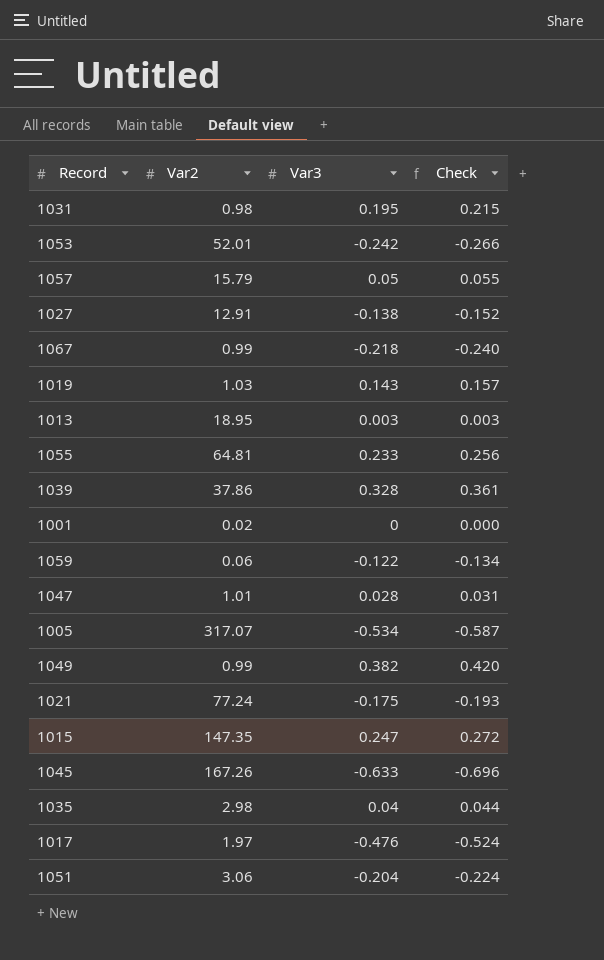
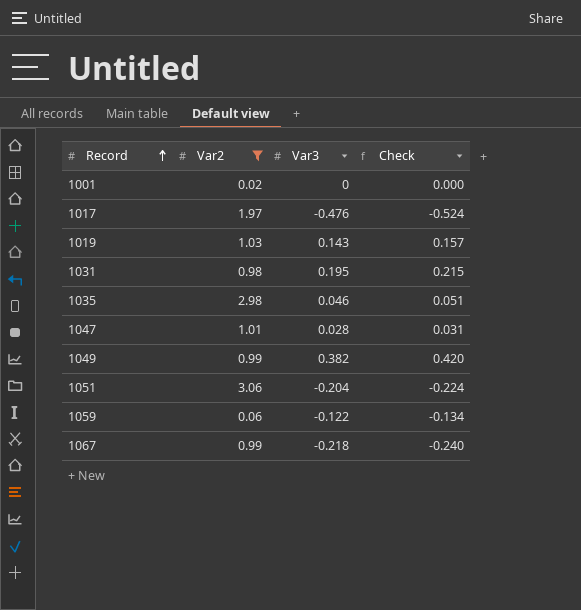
filter: none -> Var2 <= 3.06
row order: none -> Record ascending
1035 | Var3: 0.04 -> 0.046
1035 | Check: 0.044 -> 0.051

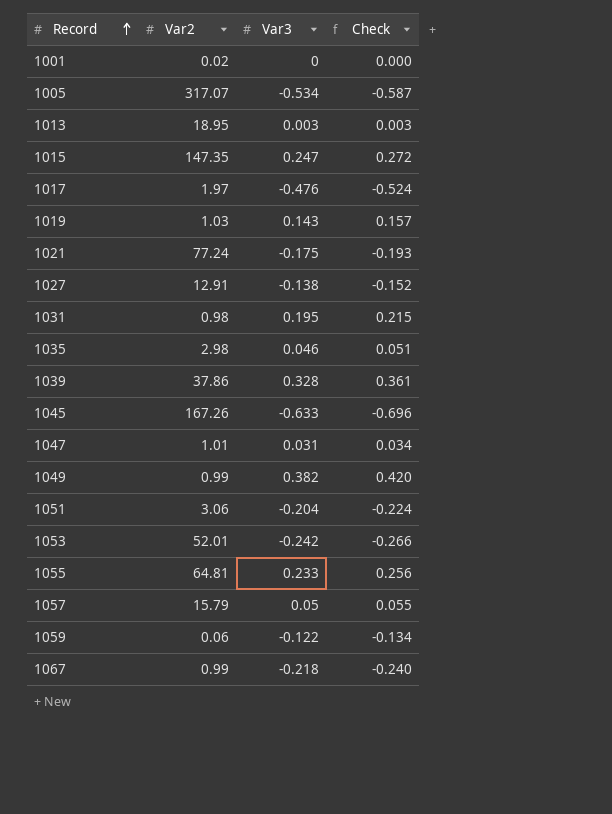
filter: Var2 <= 3.06 -> none
1047 | Var3: 0.028 -> 0.031
1047 | Check: 0.031 -> 0.034

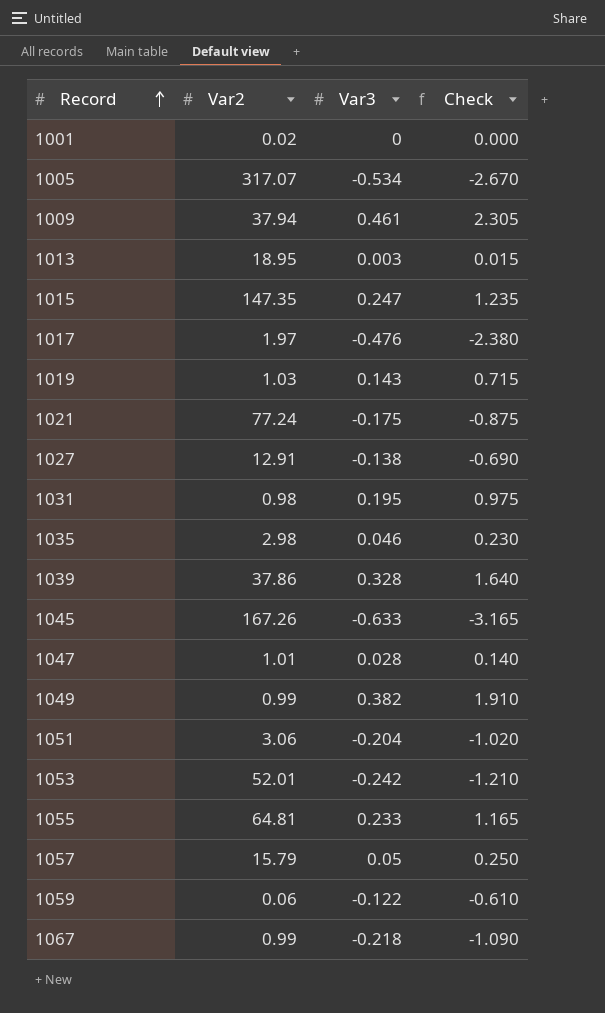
column Check | formula: [Var3] * 1.1 -> [Var3] * 5
row 1009: none -> 37.94 | 0.461 | 2.305
1047 | Var3: 0.031 -> 0.028

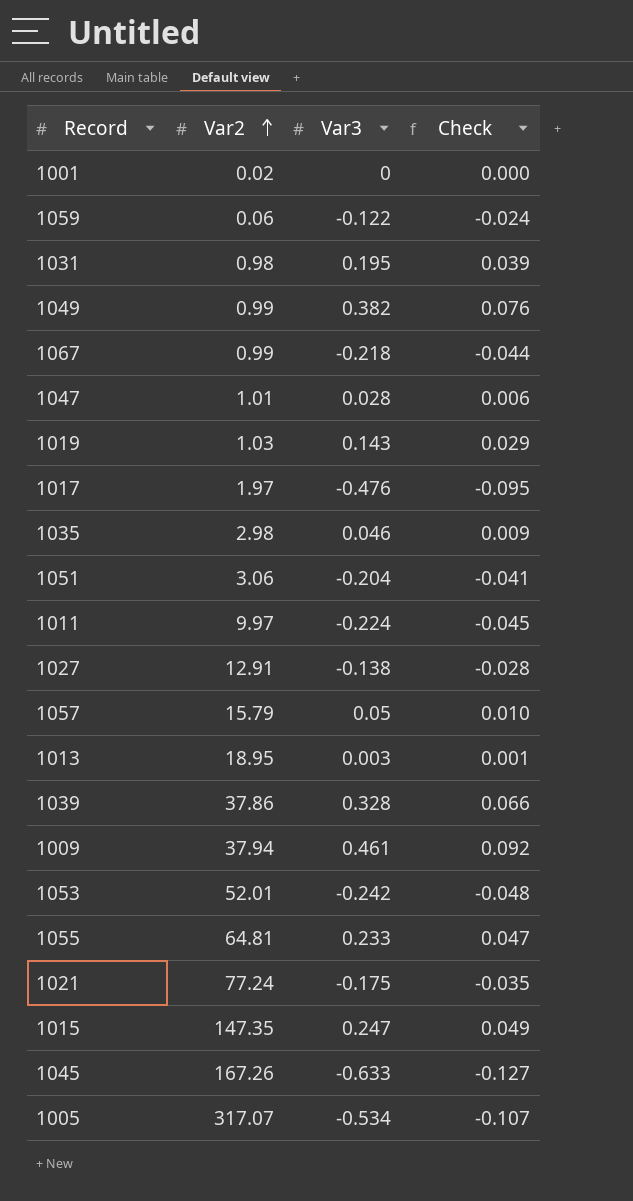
row order: Record ascending -> Var2 ascending
column Check | formula: [Var3] * 5 -> [Var3] * 0.2
row 1011: none -> 9.97 | -0.224 | -0.045

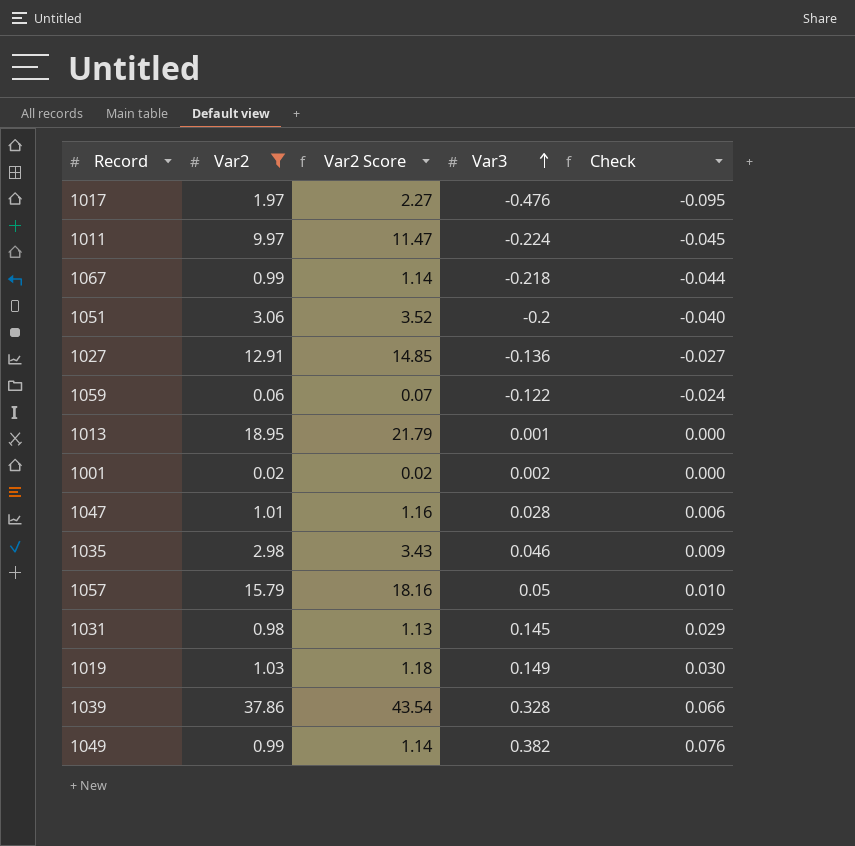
filter: none -> Var2 <= 37.86
row order: Var2 ascending -> Var3 ascending
column Var2 Score | formula: none -> [Var2] * 1.15
1051 | Var3: -0.204 -> -0.2
1051 | Check: -0.041 -> -0.040
1027 | Var3: -0.138 -> -0.136
1027 | Check: -0.028 -> -0.027
1013 | Var3: 0.003 -> 0.001
1013 | Check: 0.001 -> 0.000
1001 | Var3: 0 -> 0.002
1031 | Var3: 0.195 -> 0.145
1031 | Check: 0.039 -> 0.029
1019 | Var3: 0.143 -> 0.149
1019 | Check: 0.029 -> 0.030

